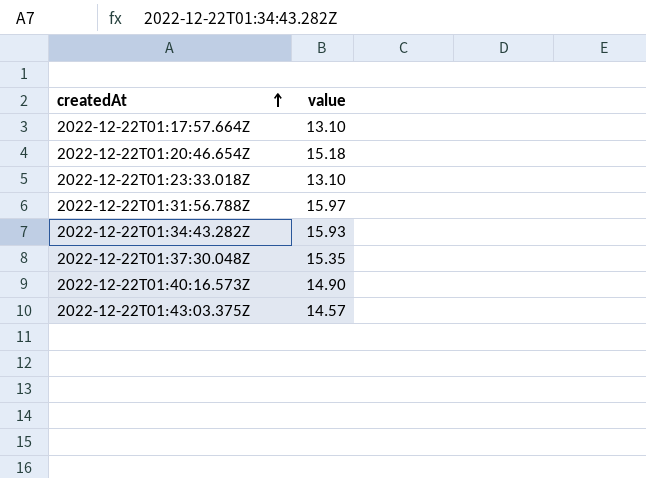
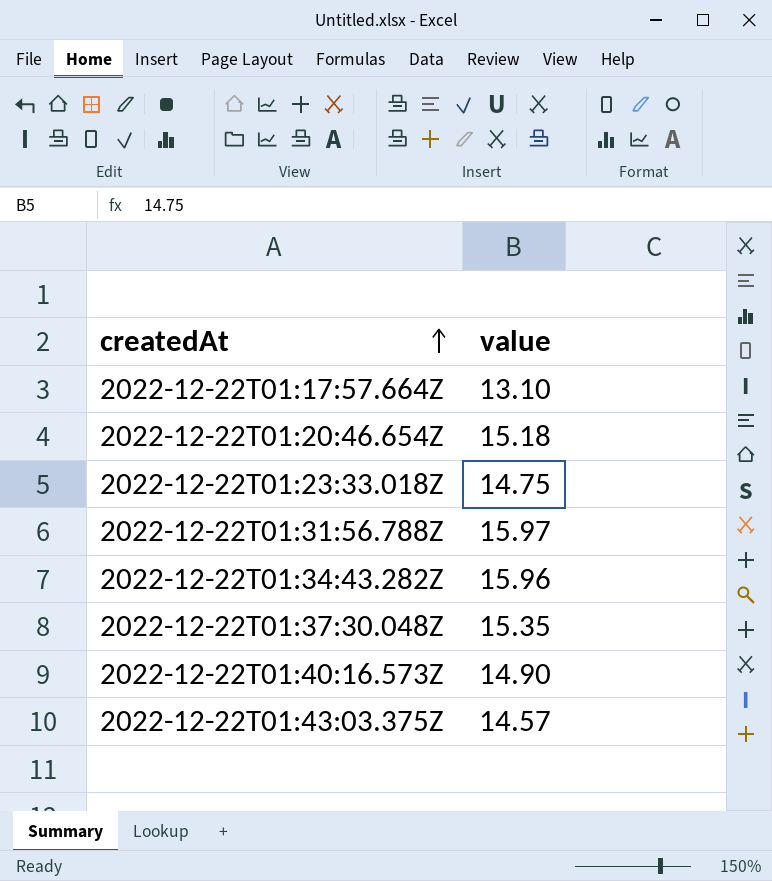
2022-12-22T01:23:33.018Z | value: 13.10 -> 14.75
2022-12-22T01:34:43.282Z | value: 15.93 -> 15.96

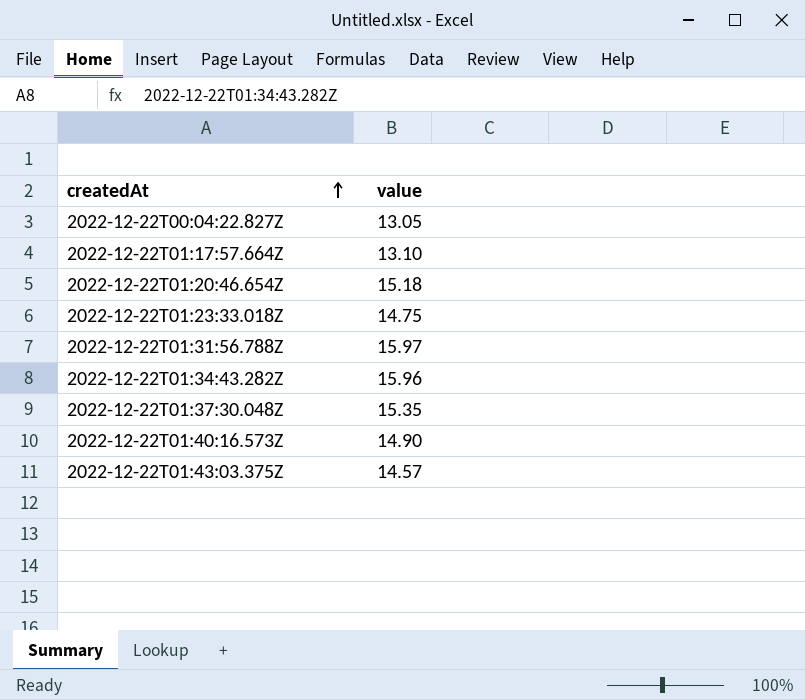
row 2022-12-22T00:04:22.827Z: none -> 13.05

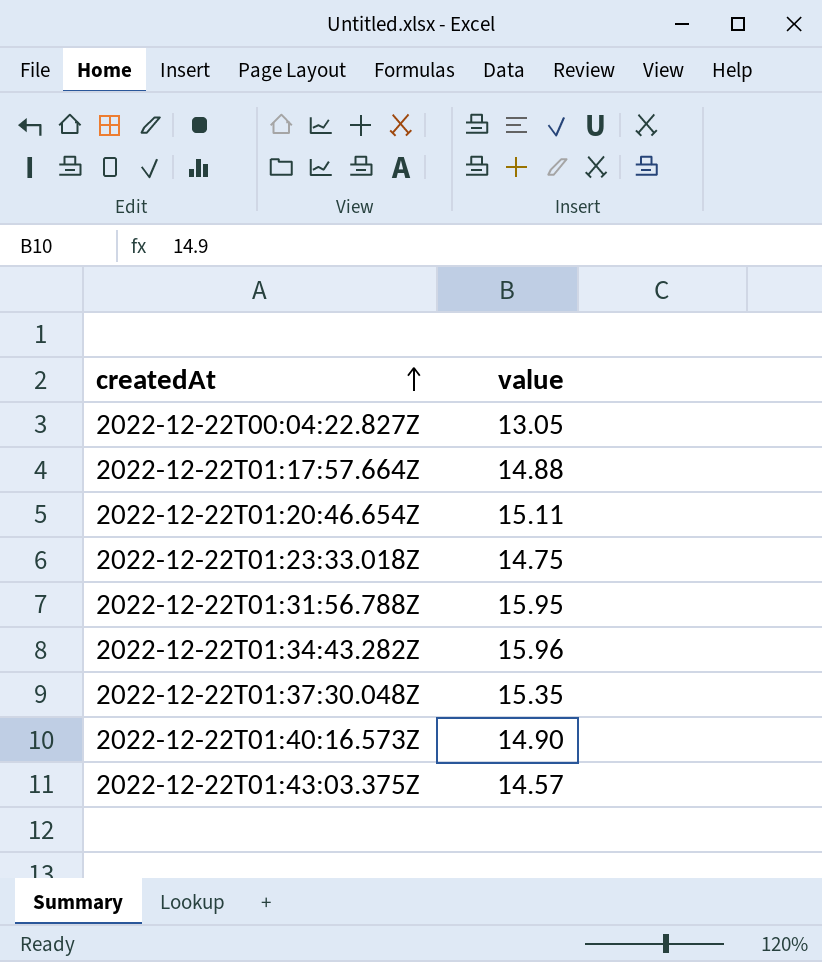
2022-12-22T01:17:57.664Z | value: 13.10 -> 14.88
2022-12-22T01:20:46.654Z | value: 15.18 -> 15.11
2022-12-22T01:31:56.788Z | value: 15.97 -> 15.95

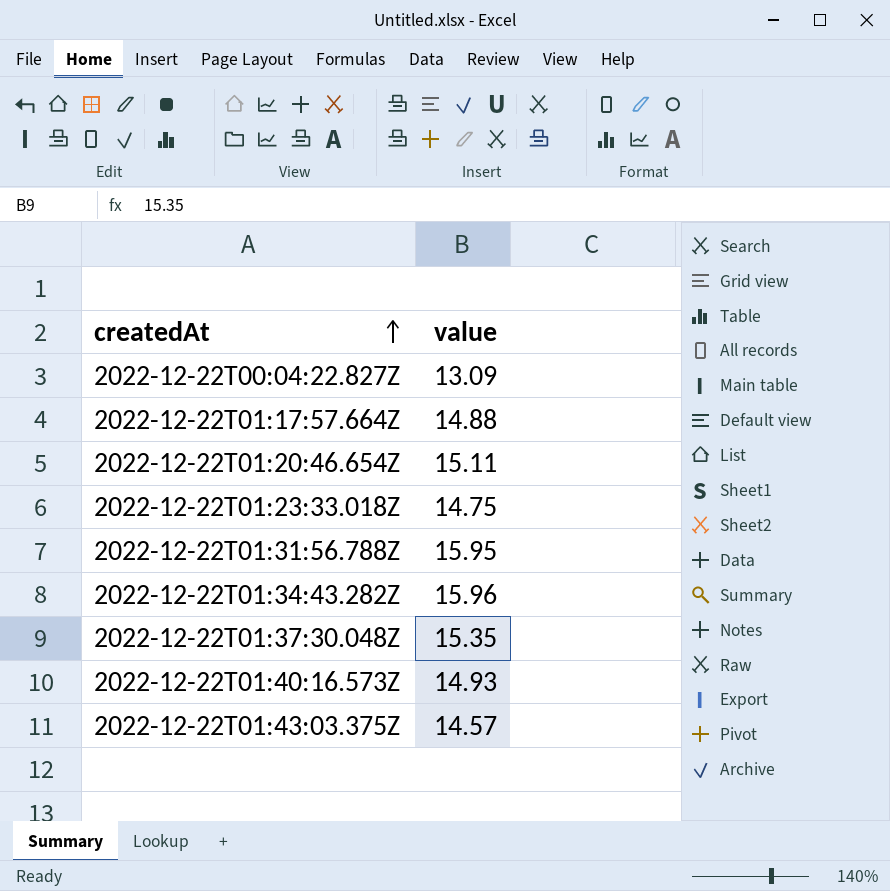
2022-12-22T00:04:22.827Z | value: 13.05 -> 13.09
2022-12-22T01:40:16.573Z | value: 14.90 -> 14.93

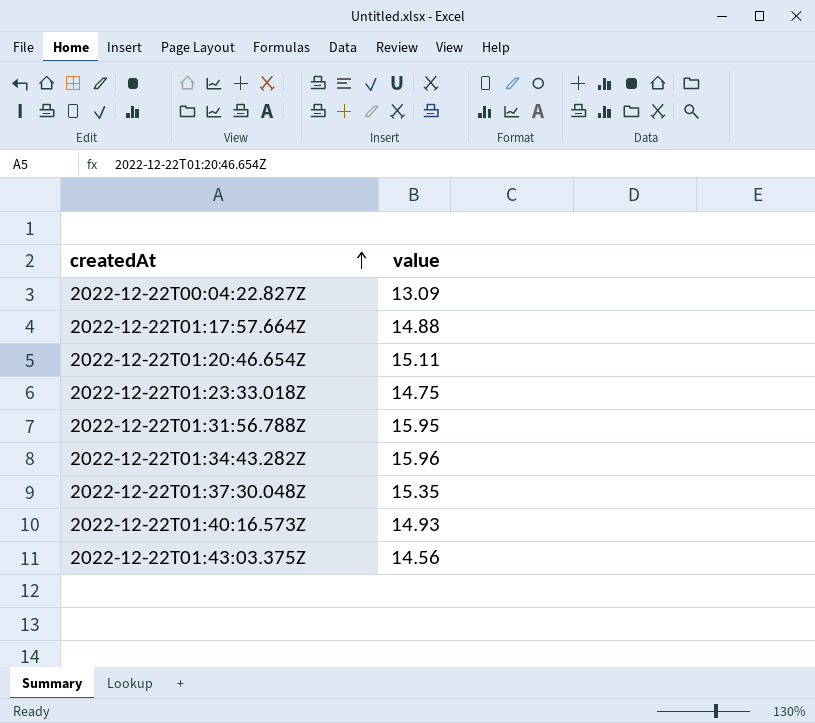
2022-12-22T01:43:03.375Z | value: 14.57 -> 14.56

